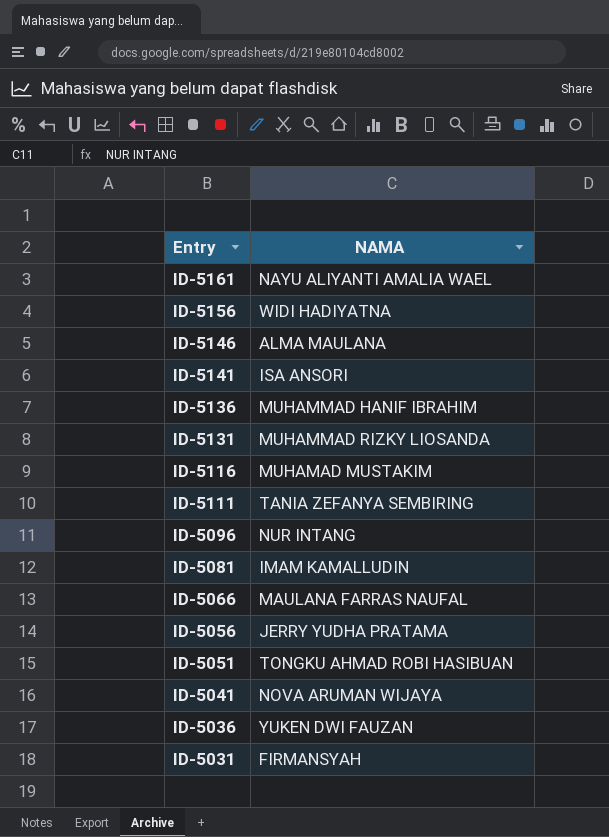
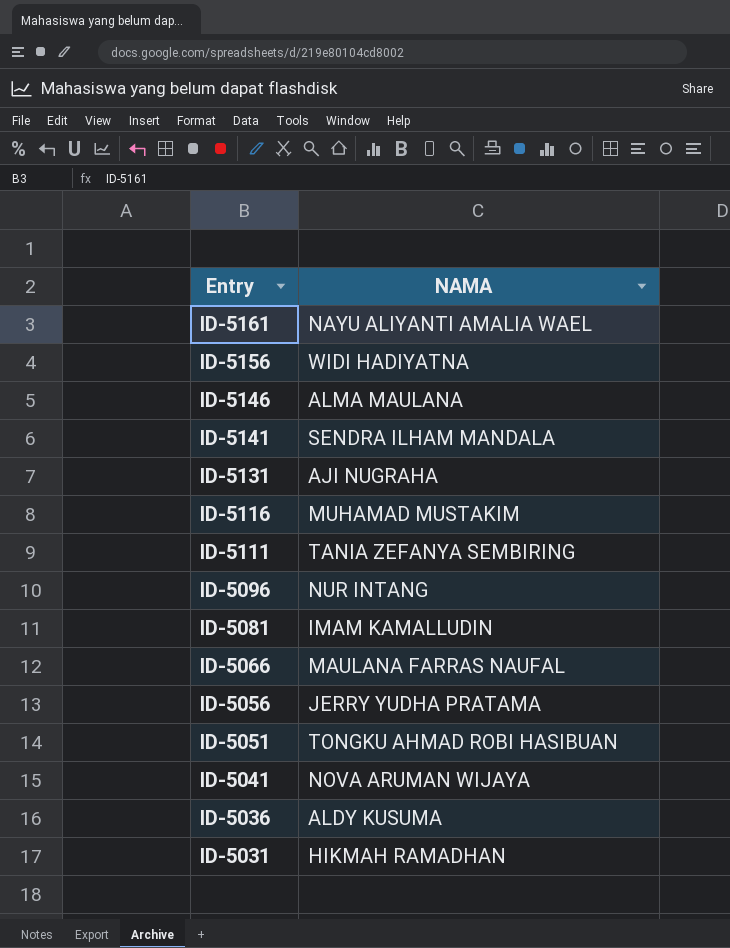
row ID-5136: MUHAMMAD HANIF IBRAHIM -> none
ID-5141 | NAMA: ISA ANSORI -> SENDRA ILHAM MANDALA
ID-5131 | NAMA: MUHAMMAD RIZKY LIOSANDA -> AJI NUGRAHA
ID-5036 | NAMA: YUKEN DWI FAUZAN -> ALDY KUSUMA
ID-5031 | NAMA: FIRMANSYAH -> HIKMAH RAMADHAN

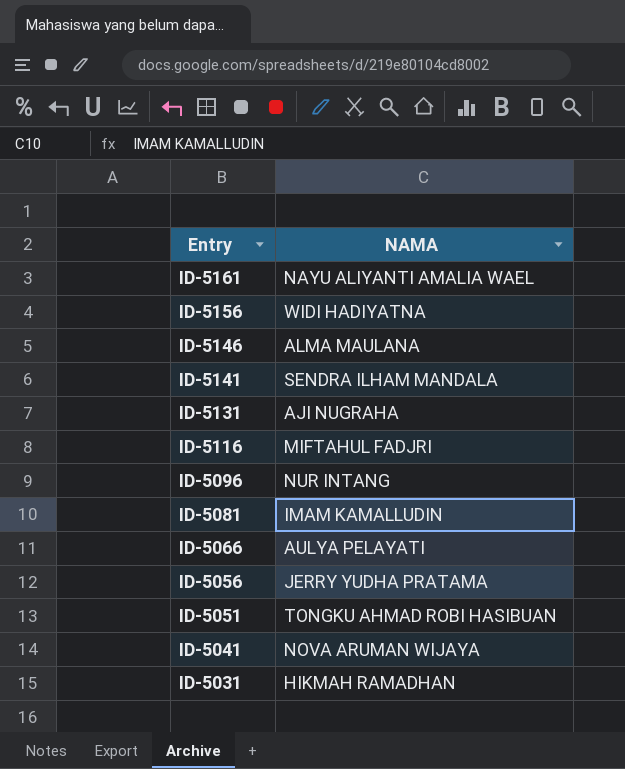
row ID-5111: TANIA ZEFANYA SEMBIRING -> none
row ID-5036: ALDY KUSUMA -> none
ID-5116 | NAMA: MUHAMAD MUSTAKIM -> MIFTAHUL FADJRI
ID-5066 | NAMA: MAULANA FARRAS NAUFAL -> AULYA PELAYATI

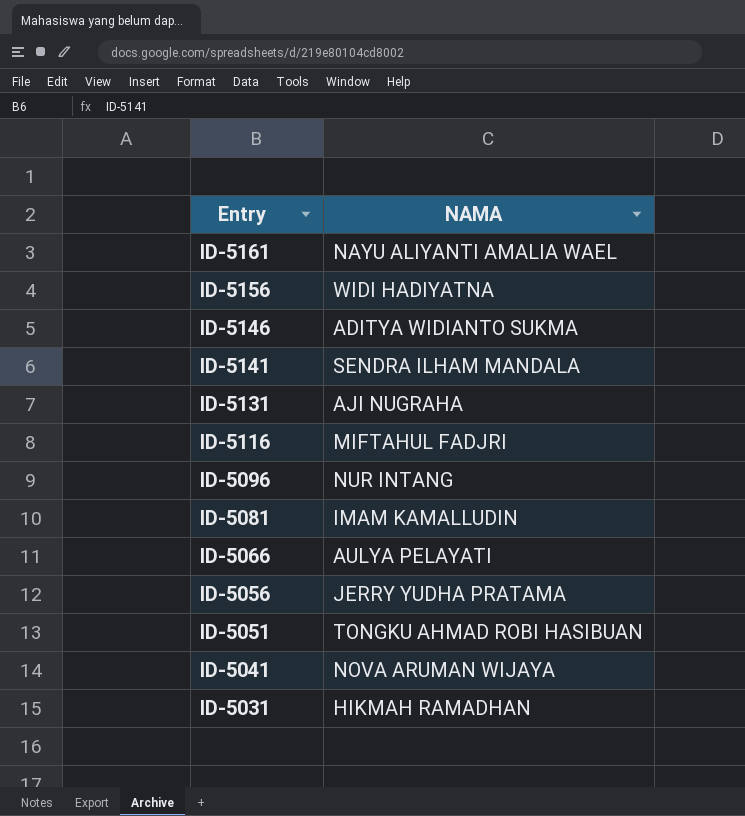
ID-5146 | NAMA: ALMA MAULANA -> ADITYA WIDIANTO SUKMA

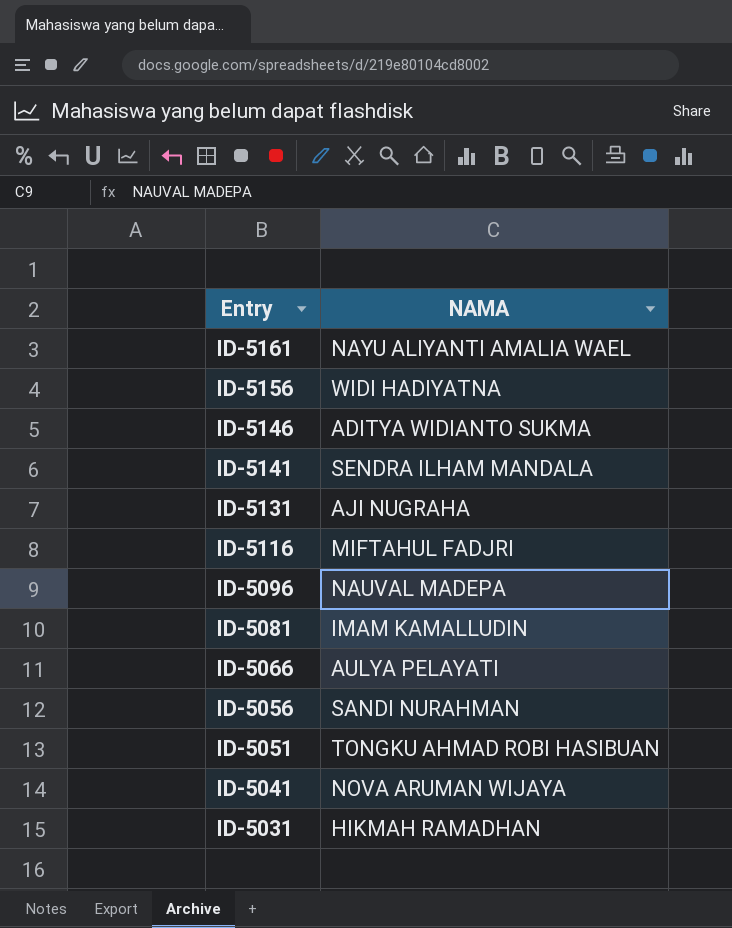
ID-5096 | NAMA: NUR INTANG -> NAUVAL MADEPA
ID-5056 | NAMA: JERRY YUDHA PRATAMA -> SANDI NURAHMAN

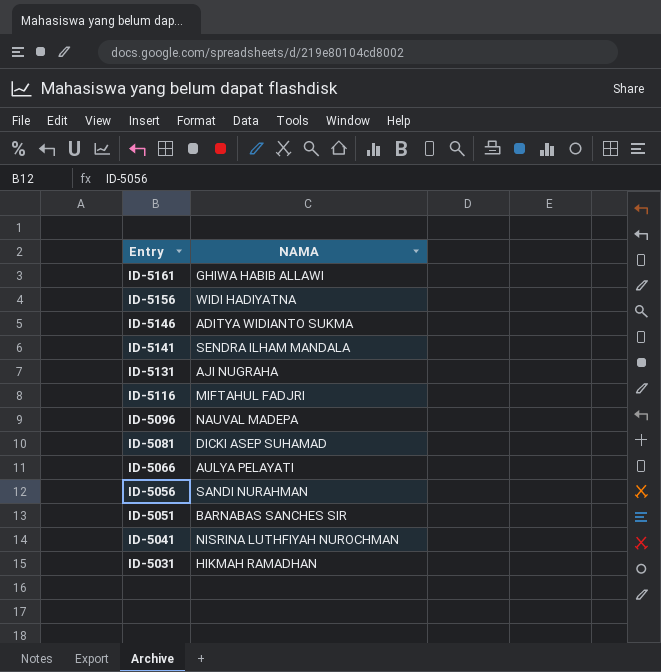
ID-5161 | NAMA: NAYU ALIYANTI AMALIA WAEL -> GHIWA HABIB ALLAWI
ID-5081 | NAMA: IMAM KAMALLUDIN -> DICKI ASEP SUHAMAD
ID-5051 | NAMA: TONGKU AHMAD ROBI HASIBUAN -> BARNABAS SANCHES SIR
ID-5041 | NAMA: NOVA ARUMAN WIJAYA -> NISRINA LUTHFIYAH NUROCHMAN

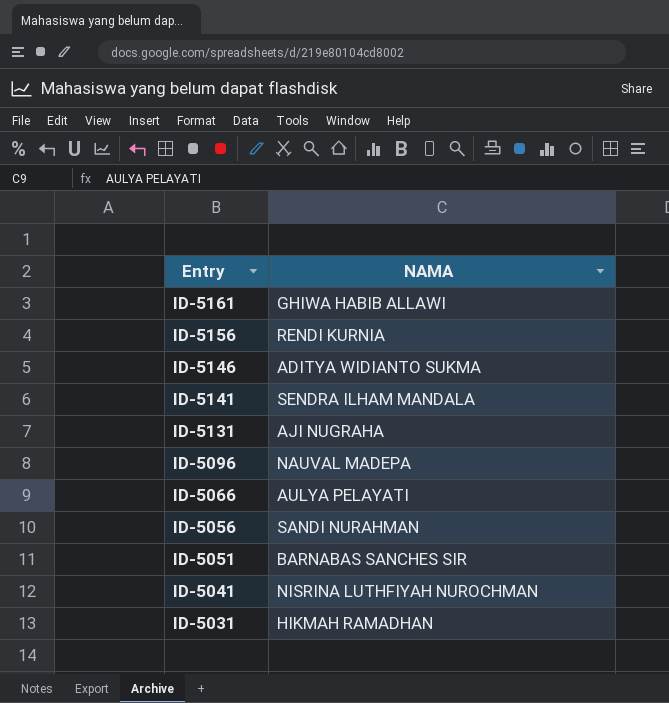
row ID-5116: MIFTAHUL FADJRI -> none
row ID-5081: DICKI ASEP SUHAMAD -> none
ID-5156 | NAMA: WIDI HADIYATNA -> RENDI KURNIA

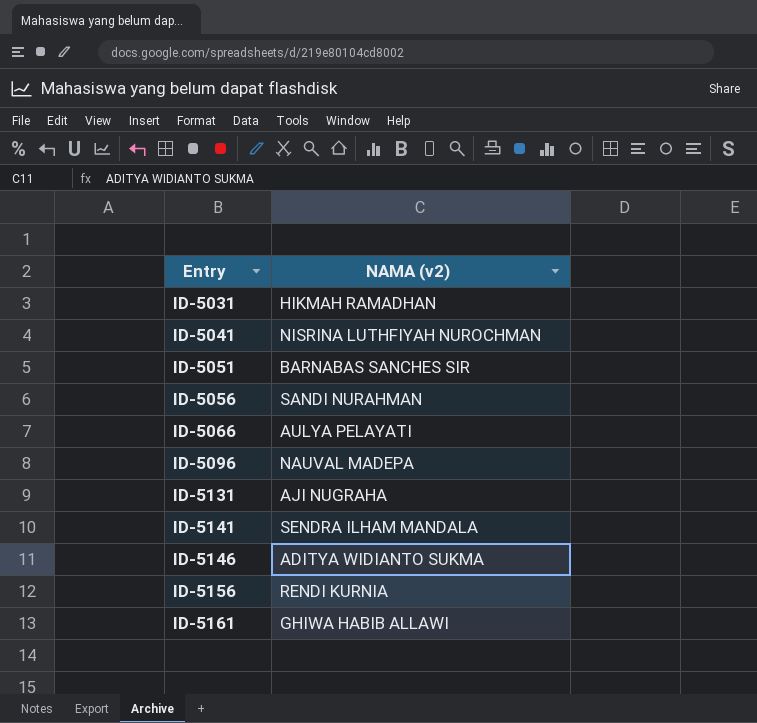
row order: Entry descending -> Entry ascending
column name: NAMA -> NAMA (v2)

